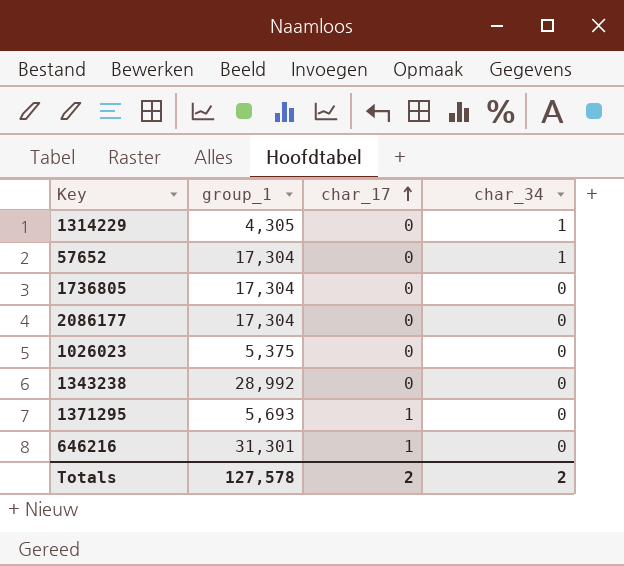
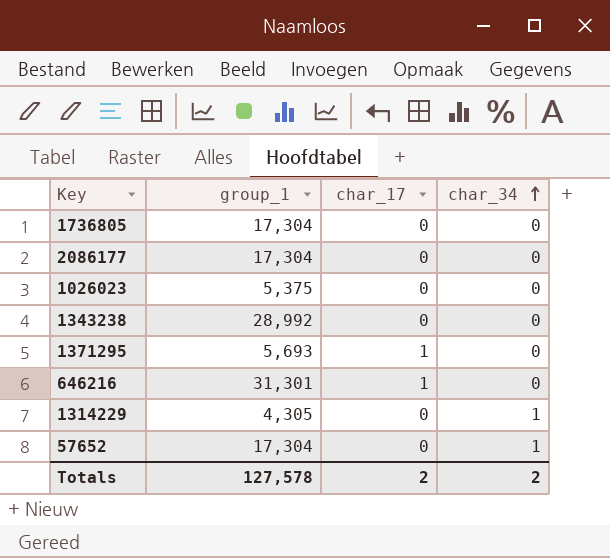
row order: char_17 ascending -> char_34 ascending

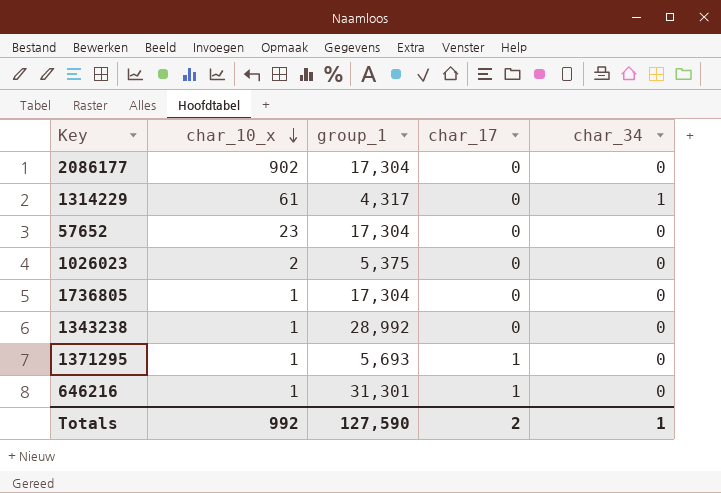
row order: char_34 ascending -> char_10_x descending
column char_10_x | position: none -> 2
1314229 | group_1: 4,305 -> 4,317
57652 | char_34: 1 -> 0
Totals | group_1: 127,578 -> 127,590
Totals | char_34: 2 -> 1

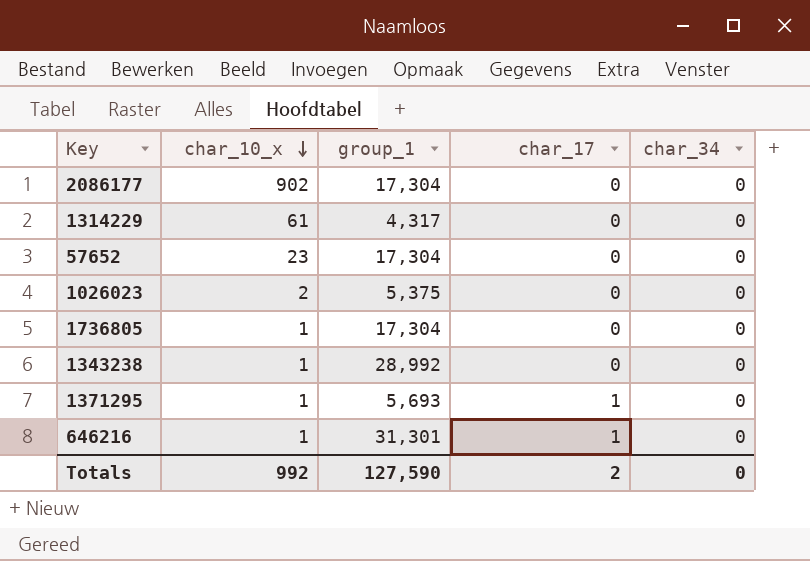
1314229 | char_34: 1 -> 0
Totals | char_34: 1 -> 0

